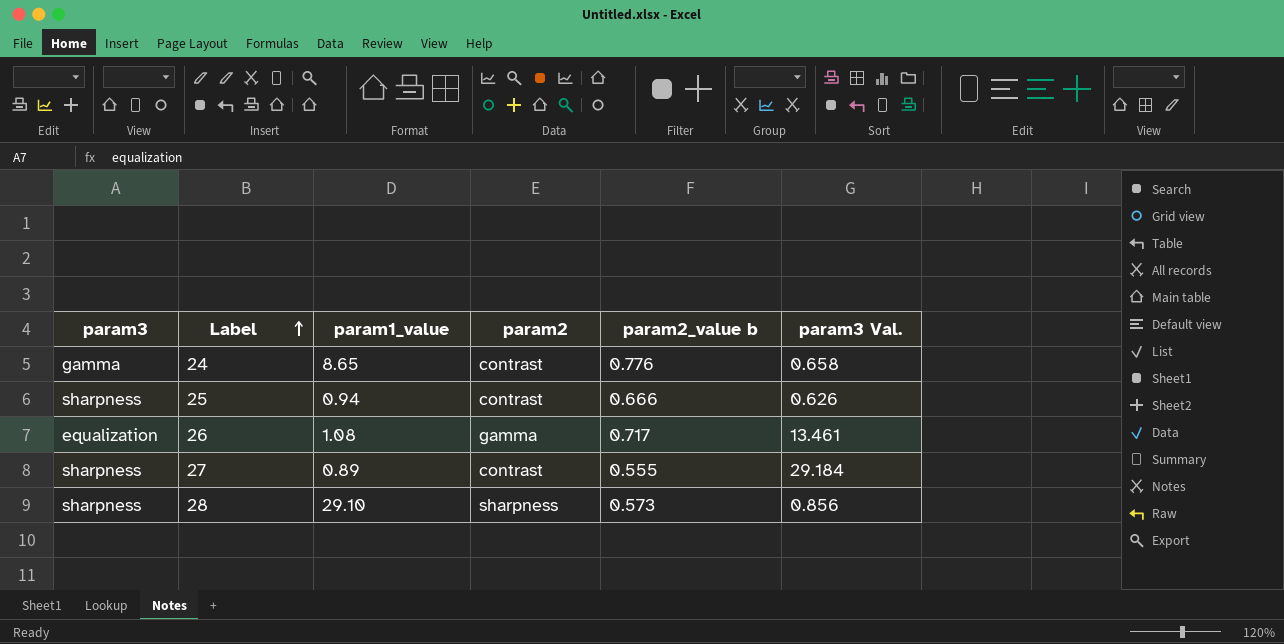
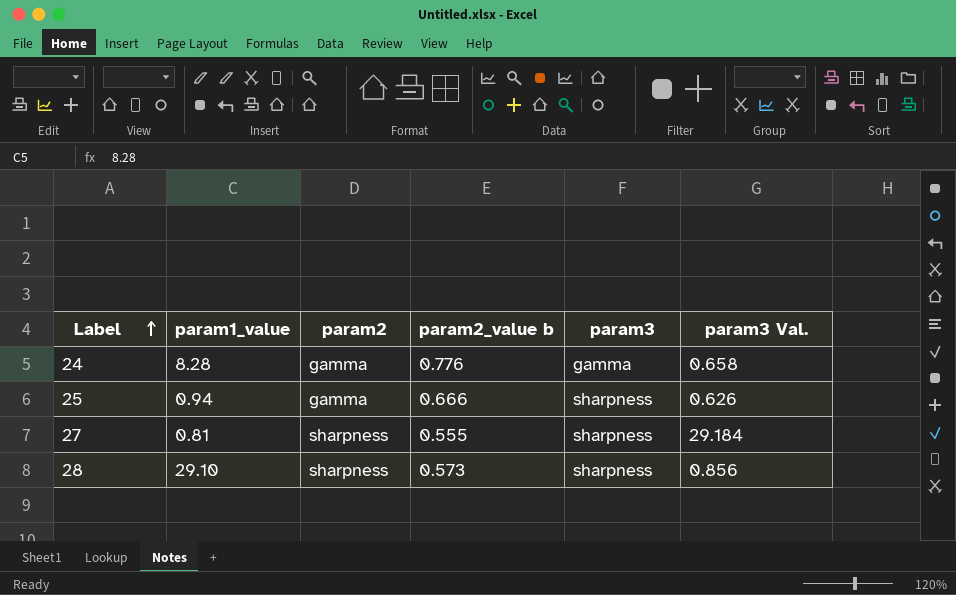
column param3 | position: 1 -> 5
row 26: equalization | 1.08 | gamma | 0.717 | 13.461 -> none
24 | param1_value: 8.65 -> 8.28
24 | param2: contrast -> gamma
25 | param2: contrast -> gamma
27 | param1_value: 0.89 -> 0.81
27 | param2: contrast -> sharpness

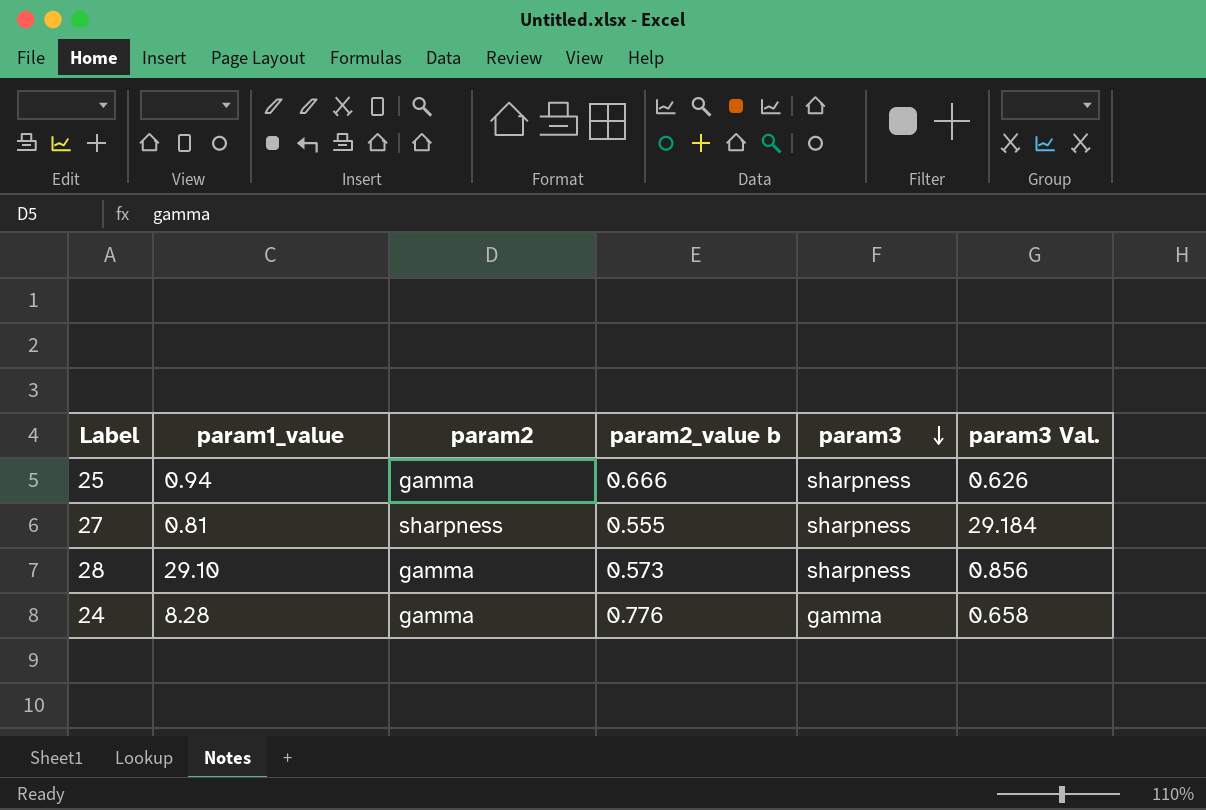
row order: Label ascending -> param3 descending
28 | param2: sharpness -> gamma

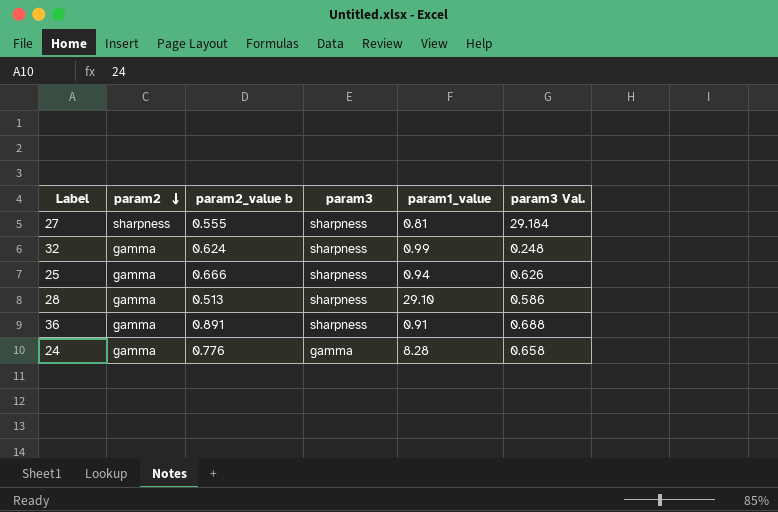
row order: param3 descending -> param2 descending
column param1_value | position: 2 -> 5
row 32: none -> gamma | 0.624 | sharpness | 0.99 | 0.248
28 | param2_value b: 0.573 -> 0.513
28 | param3 Val.: 0.856 -> 0.586
row 36: none -> gamma | 0.891 | sharpness | 0.91 | 0.688

